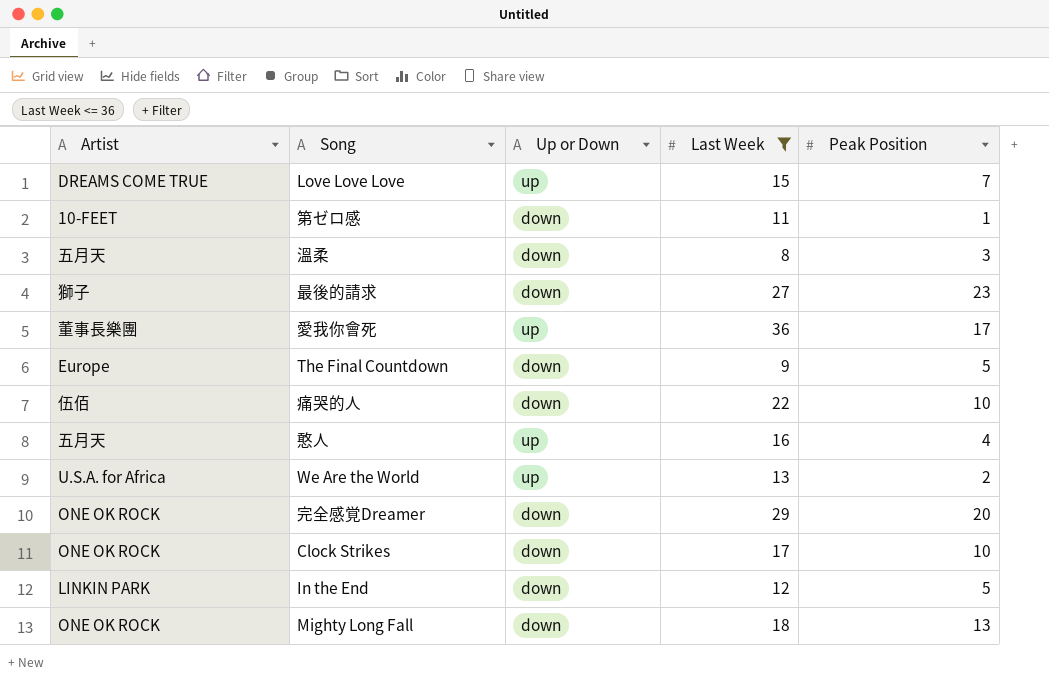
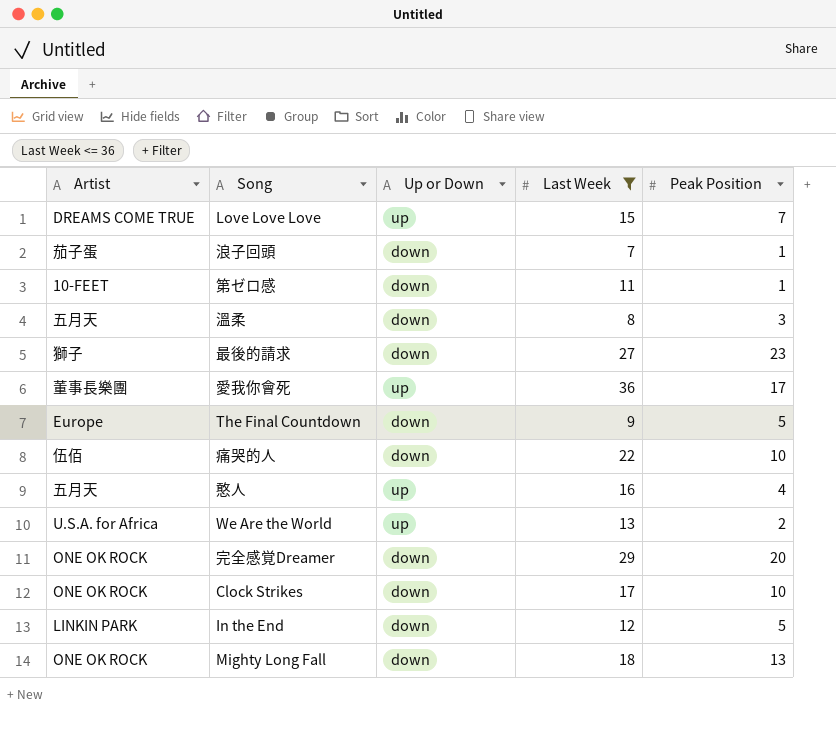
row 浪子回頭: none -> 茄子蛋 | down | 7 | 1

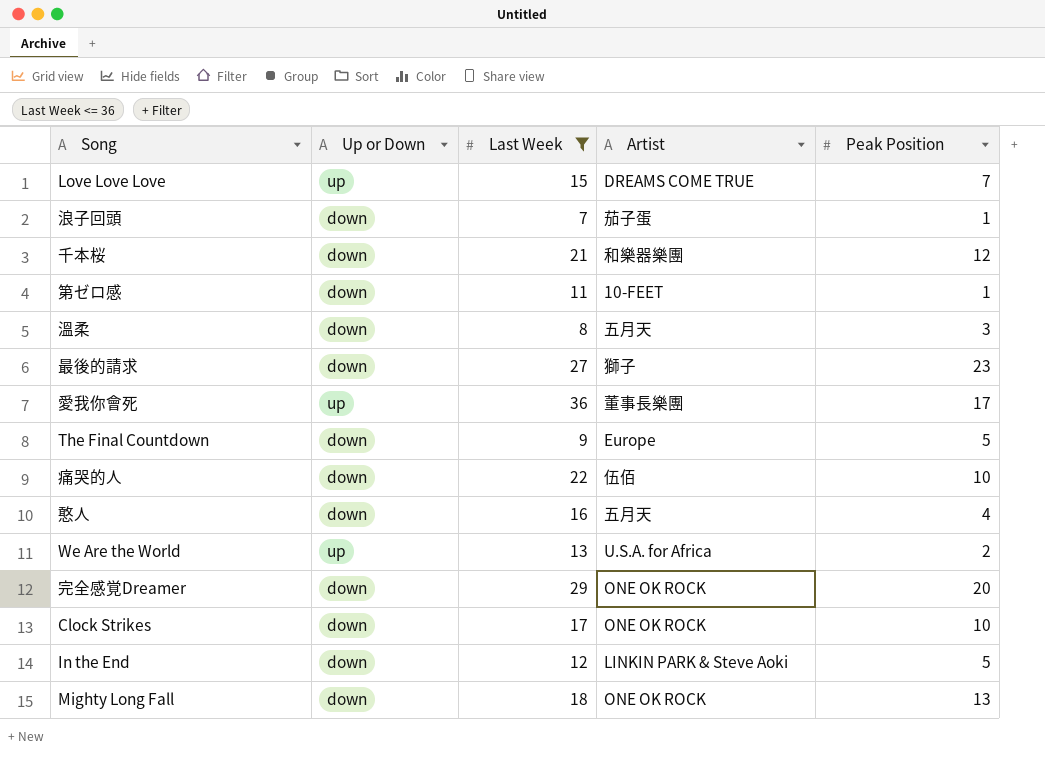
column Artist | position: 1 -> 4
row 千本桜: none -> down | 21 | 和樂器樂團 | 12
憨人 | Up or Down: up -> down
In the End | Artist: LINKIN PARK -> LINKIN PARK & Steve Aoki

